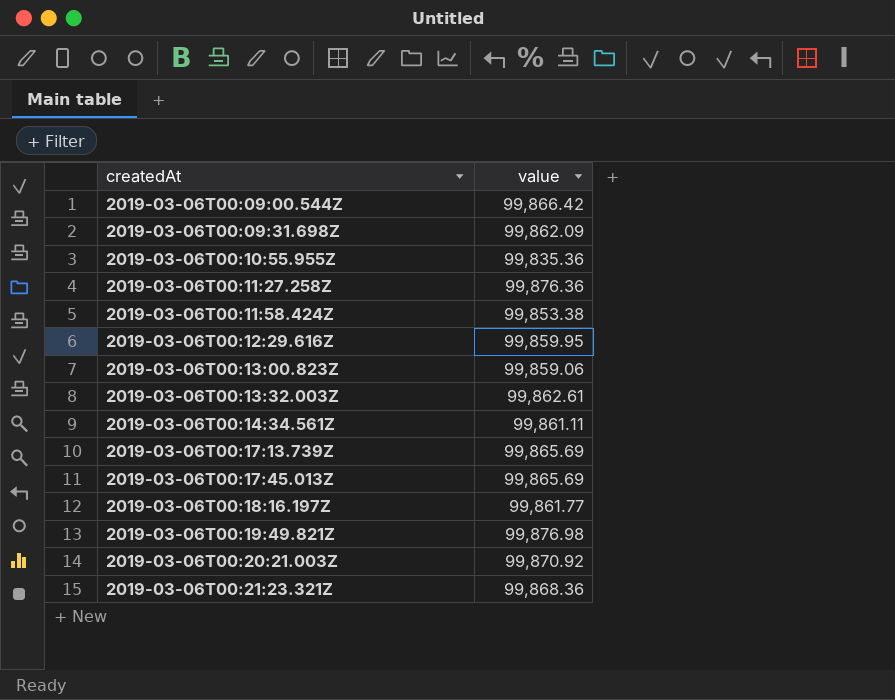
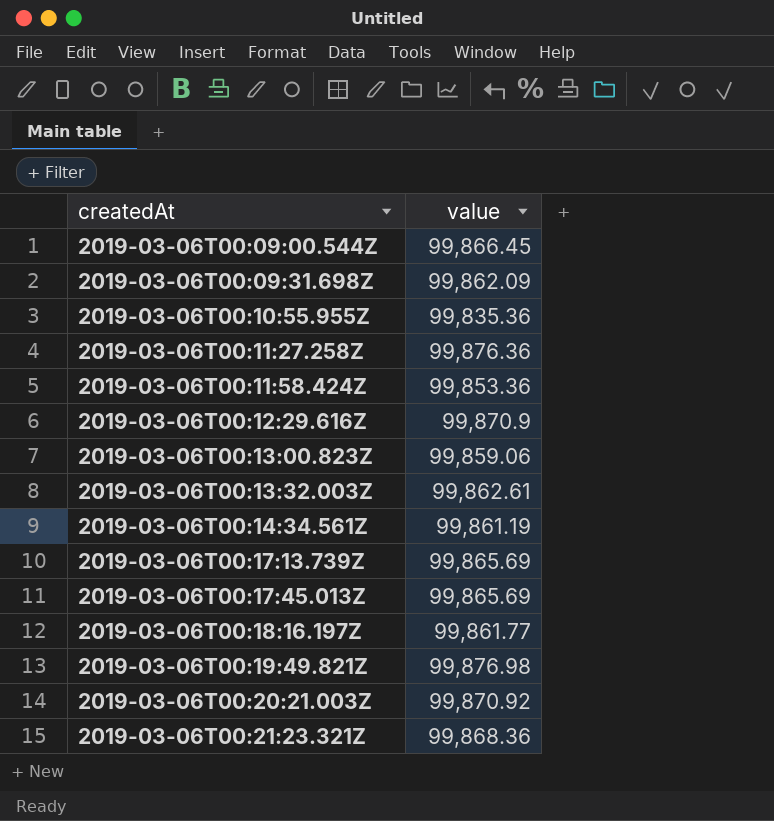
2019-03-06T00:09:00.544Z | value: 99,866.42 -> 99,866.45
2019-03-06T00:11:58.424Z | value: 99,853.38 -> 99,853.36
2019-03-06T00:12:29.616Z | value: 99,859.95 -> 99,870.9
2019-03-06T00:14:34.561Z | value: 99,861.11 -> 99,861.19

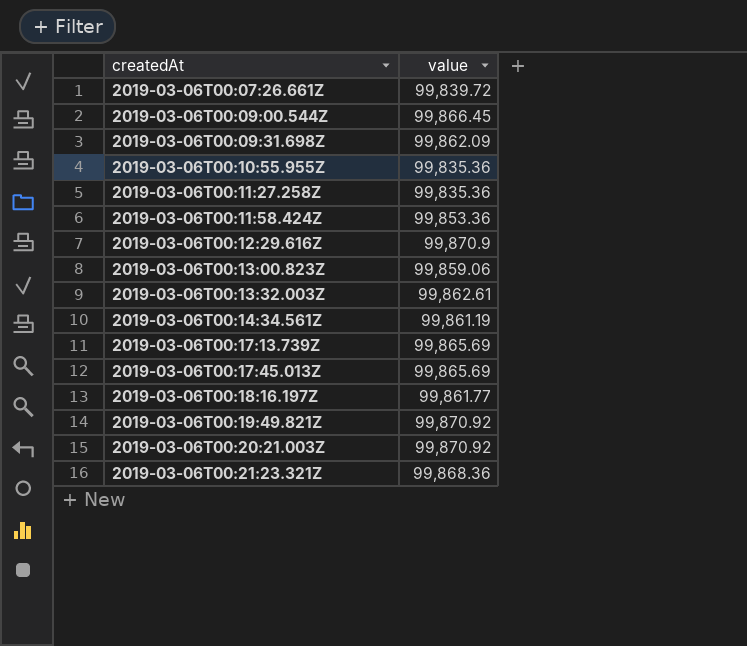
row 2019-03-06T00:07:26.661Z: none -> 99,839.72
2019-03-06T00:11:27.258Z | value: 99,876.36 -> 99,835.36
2019-03-06T00:19:49.821Z | value: 99,876.98 -> 99,870.92

